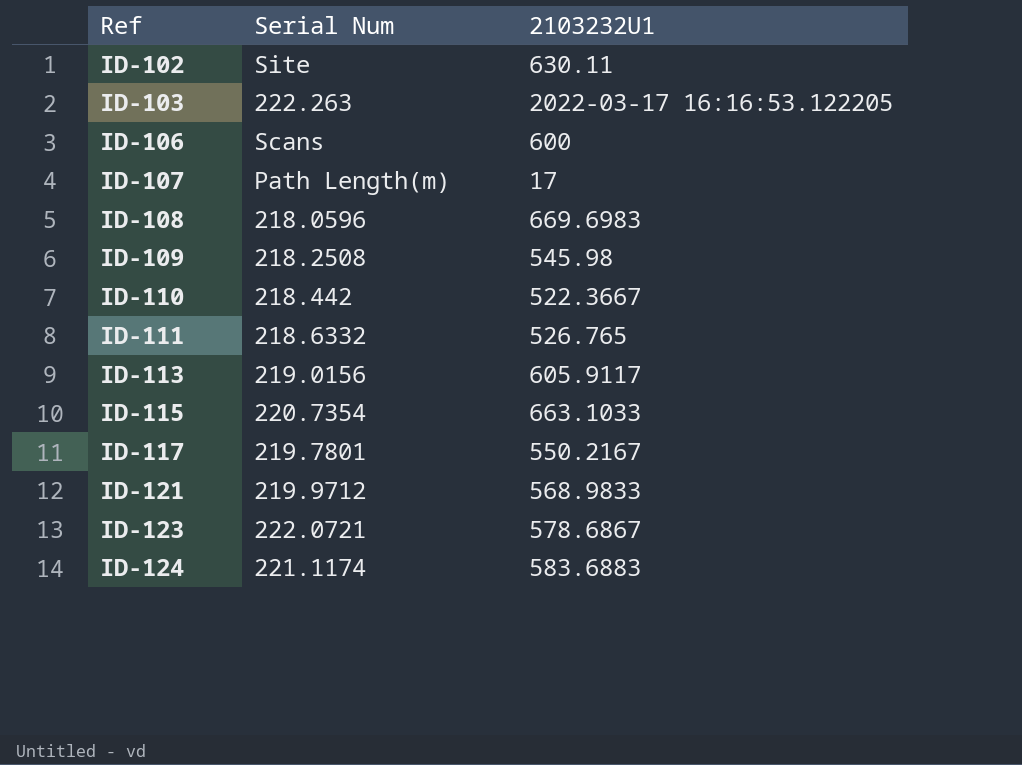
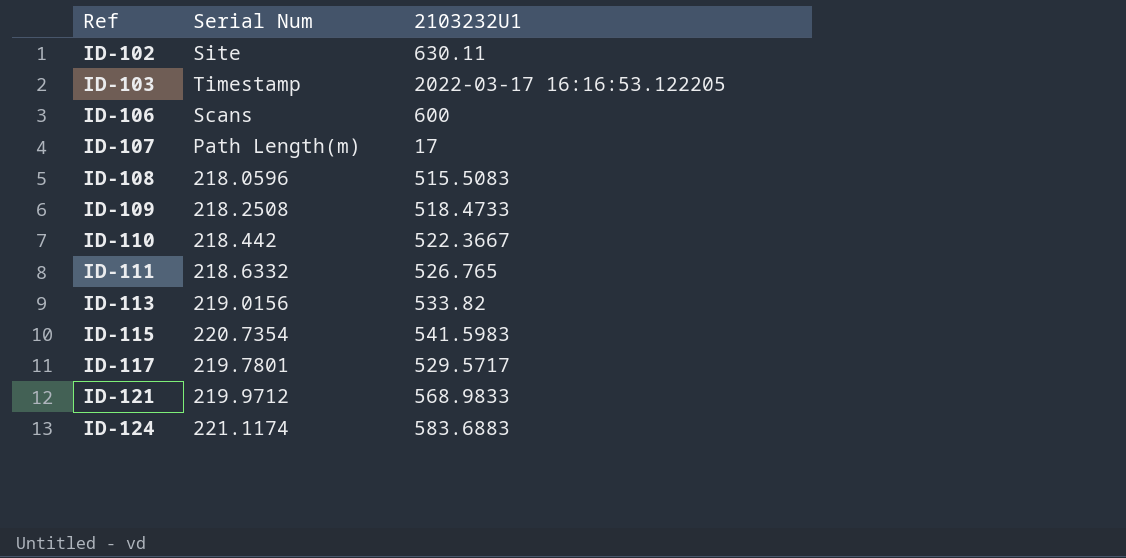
row ID-123: 222.0721 | 578.6867 -> none
ID-103 | Serial Num: 222.263 -> Timestamp
ID-108 | 2103232U1: 669.6983 -> 515.5083
ID-109 | 2103232U1: 545.98 -> 518.4733
ID-113 | 2103232U1: 605.9117 -> 533.82
ID-115 | 2103232U1: 663.1033 -> 541.5983
ID-117 | 2103232U1: 550.2167 -> 529.5717

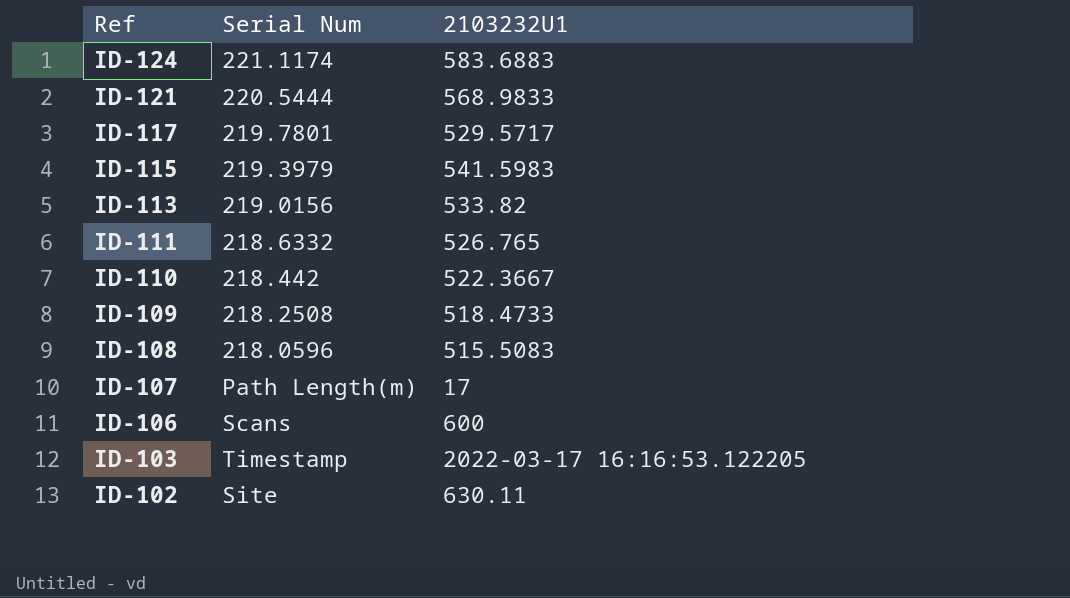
row order: Ref ascending -> Ref descending
ID-121 | Serial Num: 219.9712 -> 220.5444
ID-115 | Serial Num: 220.7354 -> 219.3979

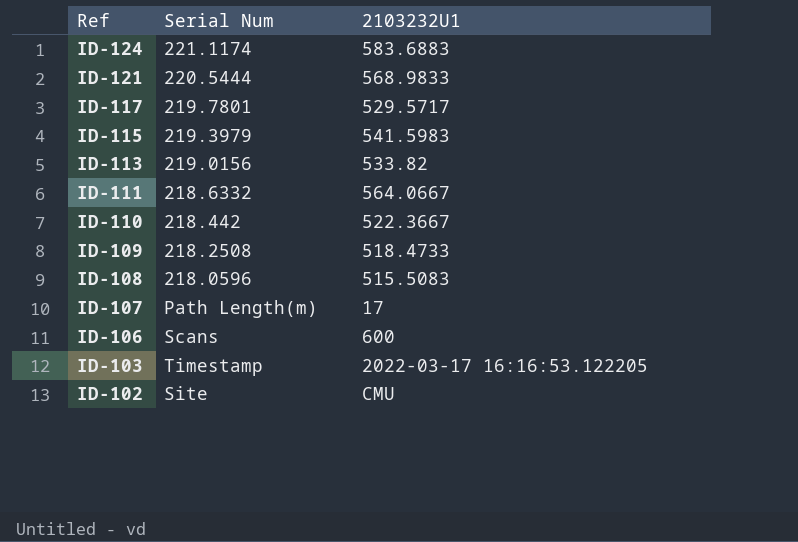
ID-111 | 2103232U1: 526.765 -> 564.0667
ID-102 | 2103232U1: 630.11 -> CMU

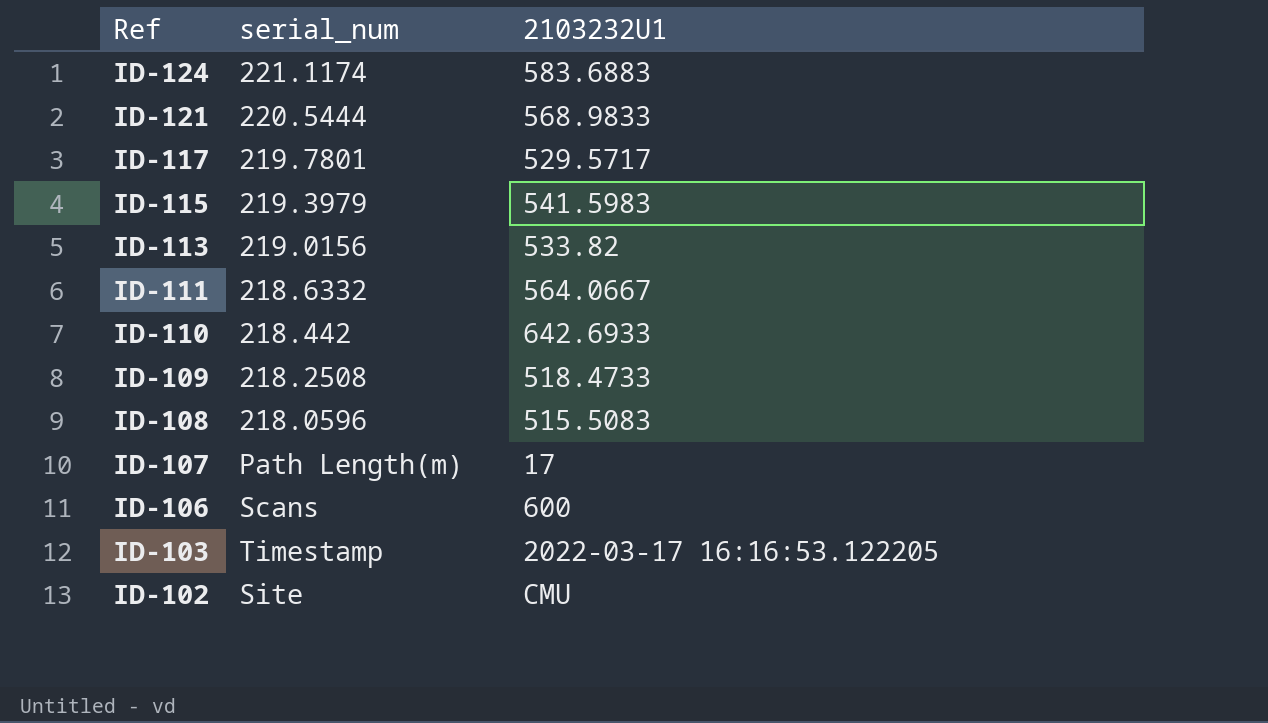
column name: Serial Num -> serial_num
ID-110 | 2103232U1: 522.3667 -> 642.6933

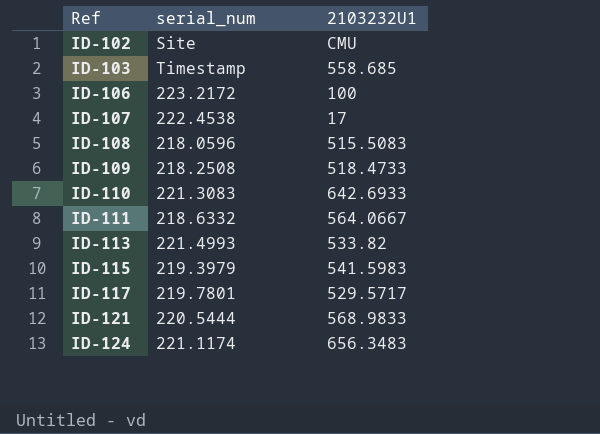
row order: Ref descending -> Ref ascending
ID-103 | 2103232U1: 2022-03-17 16:16:53.122205 -> 558.685
ID-106 | serial_num: Scans -> 223.2172
ID-106 | 2103232U1: 600 -> 100
ID-107 | serial_num: Path Length(m) -> 222.4538
ID-110 | serial_num: 218.442 -> 221.3083
ID-113 | serial_num: 219.0156 -> 221.4993
ID-124 | 2103232U1: 583.6883 -> 656.3483

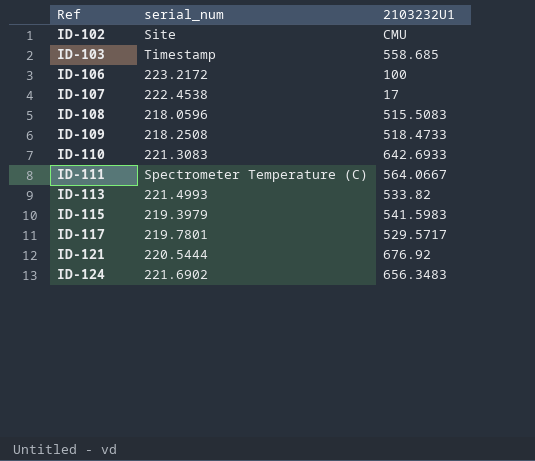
ID-111 | serial_num: 218.6332 -> Spectrometer Temperature (C)
ID-121 | 2103232U1: 568.9833 -> 676.92
ID-124 | serial_num: 221.1174 -> 221.6902

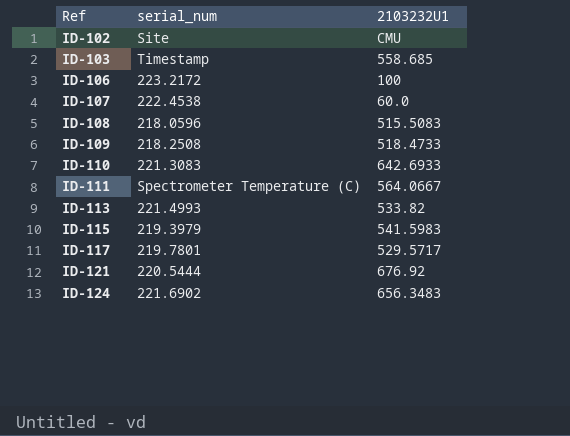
ID-107 | 2103232U1: 17 -> 60.0

